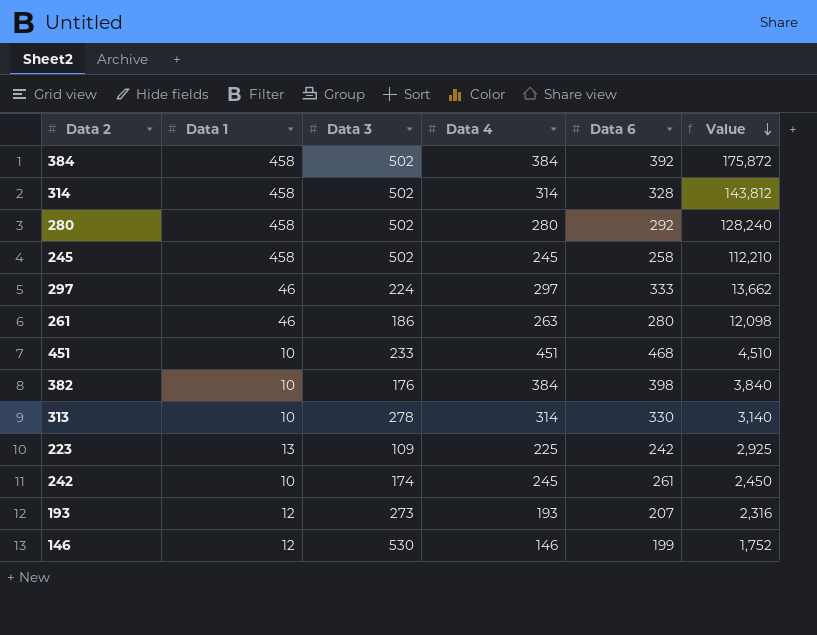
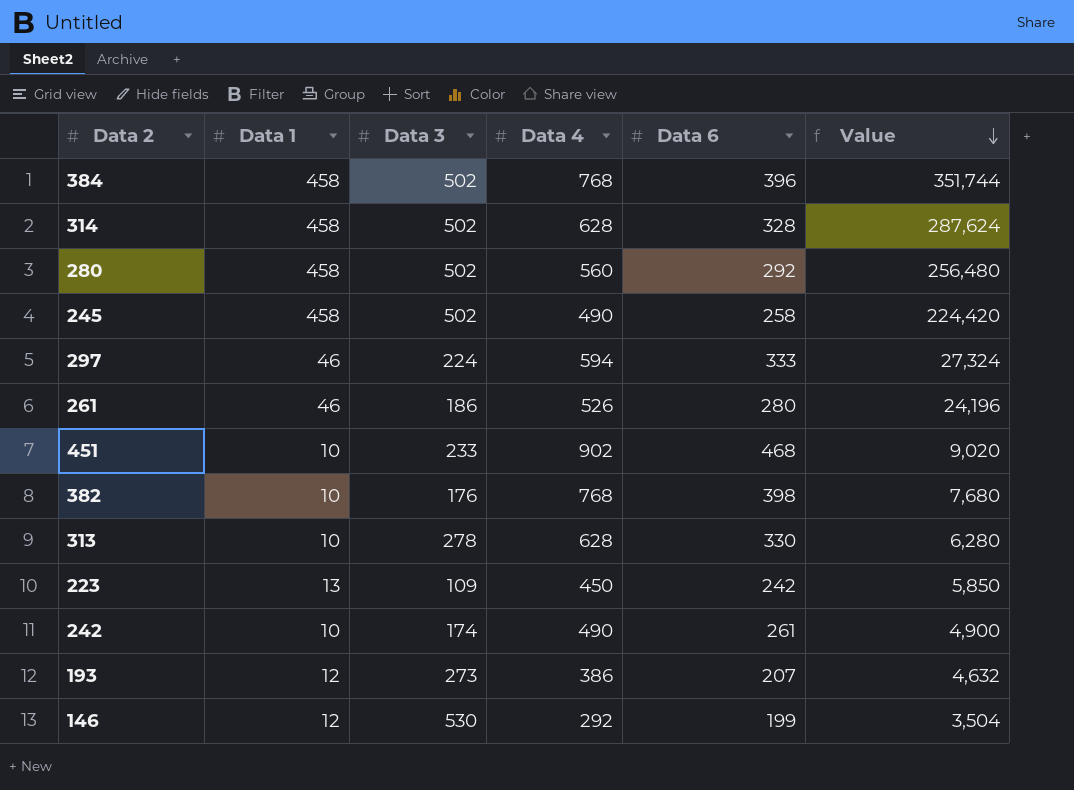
384 | Data 4: 384 -> 768
384 | Data 6: 392 -> 396
384 | Value: 175,872 -> 351,744
314 | Data 4: 314 -> 628
314 | Value: 143,812 -> 287,624
280 | Data 4: 280 -> 560
280 | Value: 128,240 -> 256,480
245 | Data 4: 245 -> 490
245 | Value: 112,210 -> 224,420
297 | Data 4: 297 -> 594
297 | Value: 13,662 -> 27,324
261 | Data 4: 263 -> 526
261 | Value: 12,098 -> 24,196
451 | Data 4: 451 -> 902
451 | Value: 4,510 -> 9,020
382 | Data 4: 384 -> 768
382 | Value: 3,840 -> 7,680
313 | Data 4: 314 -> 628
313 | Value: 3,140 -> 6,280
223 | Data 4: 225 -> 450
223 | Value: 2,925 -> 5,850
242 | Data 4: 245 -> 490
242 | Value: 2,450 -> 4,900
193 | Data 4: 193 -> 386
193 | Value: 2,316 -> 4,632
146 | Data 4: 146 -> 292
146 | Value: 1,752 -> 3,504

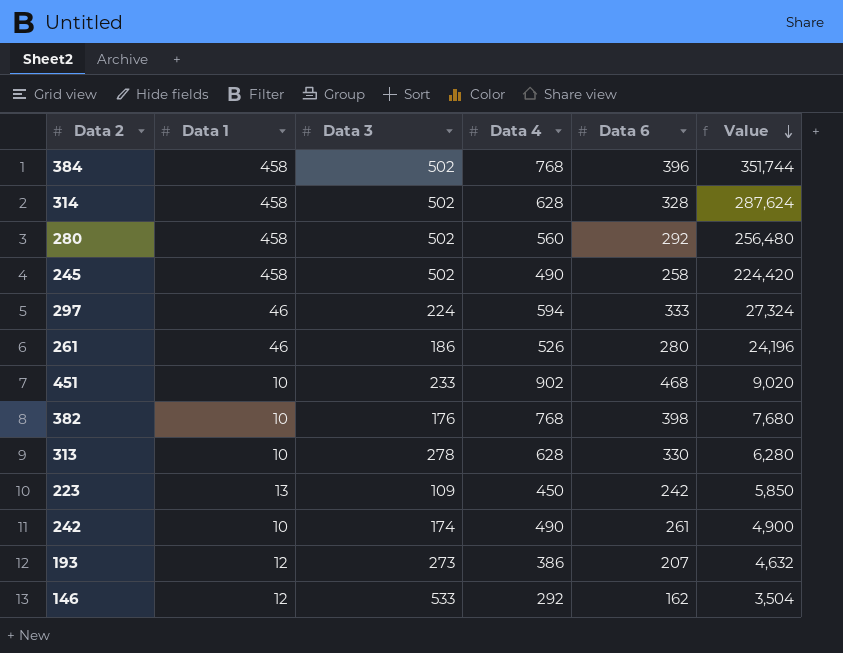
146 | Data 3: 530 -> 533
146 | Data 6: 199 -> 162

